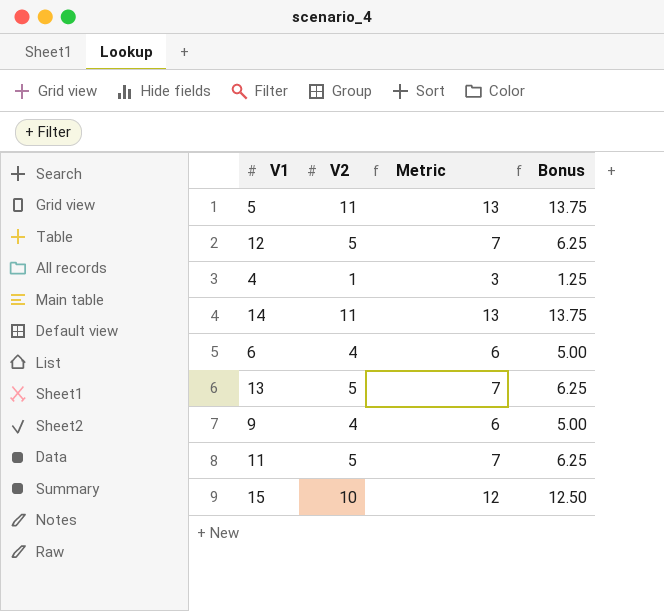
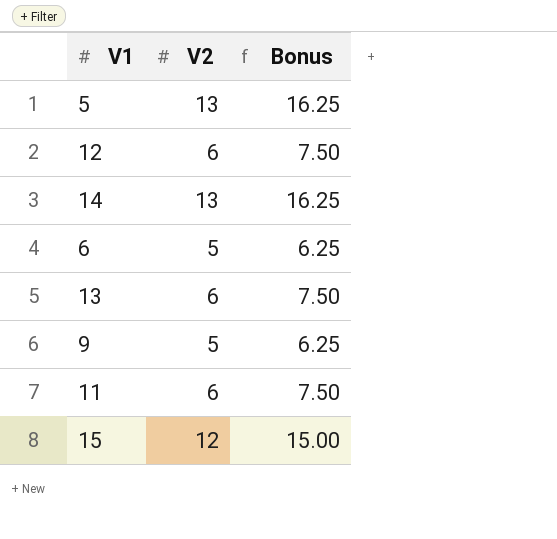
column Metric | formula: [V2] + 2 -> none
row 4: 1 | 3 | 1.25 -> none
5 | V2: 11 -> 13
5 | Bonus: 13.75 -> 16.25
12 | V2: 5 -> 6
12 | Bonus: 6.25 -> 7.50
14 | V2: 11 -> 13
14 | Bonus: 13.75 -> 16.25
6 | V2: 4 -> 5
6 | Bonus: 5.00 -> 6.25
13 | V2: 5 -> 6
13 | Bonus: 6.25 -> 7.50
9 | V2: 4 -> 5
9 | Bonus: 5.00 -> 6.25
11 | V2: 5 -> 6
11 | Bonus: 6.25 -> 7.50
15 | V2: 10 -> 12
15 | Bonus: 12.50 -> 15.00

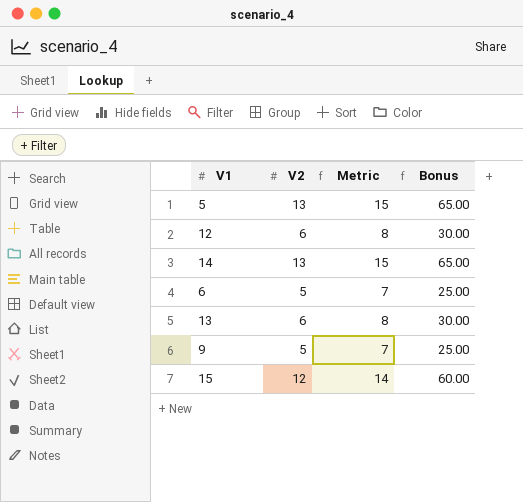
column Metric | formula: none -> [V2] + 2
column Bonus | formula: [V2] * 1.25 -> [V2] * 5
row 11: 6 | 7.50 -> none

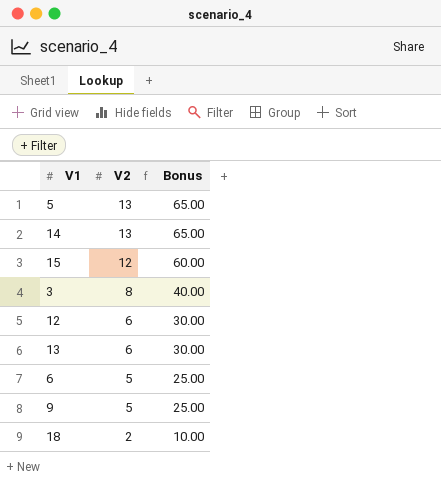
row order: none -> V2 descending
column Metric | formula: [V2] + 2 -> none
row 3: none -> 8 | 40.00
row 18: none -> 2 | 10.00

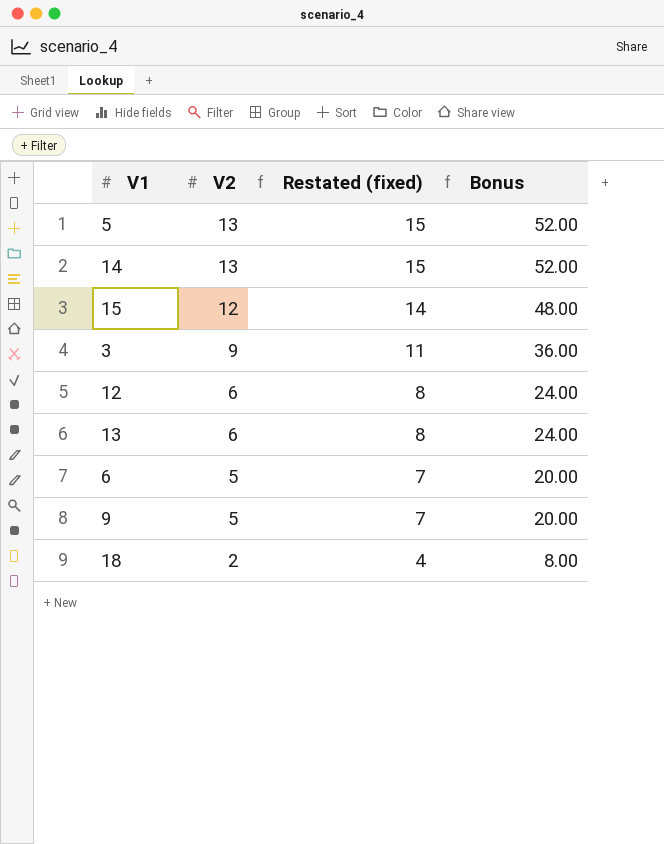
column Restated (fixed) | formula: none -> [V2] + 2
column Bonus | formula: [V2] * 5 -> [V2] * 4
3 | V2: 8 -> 9

